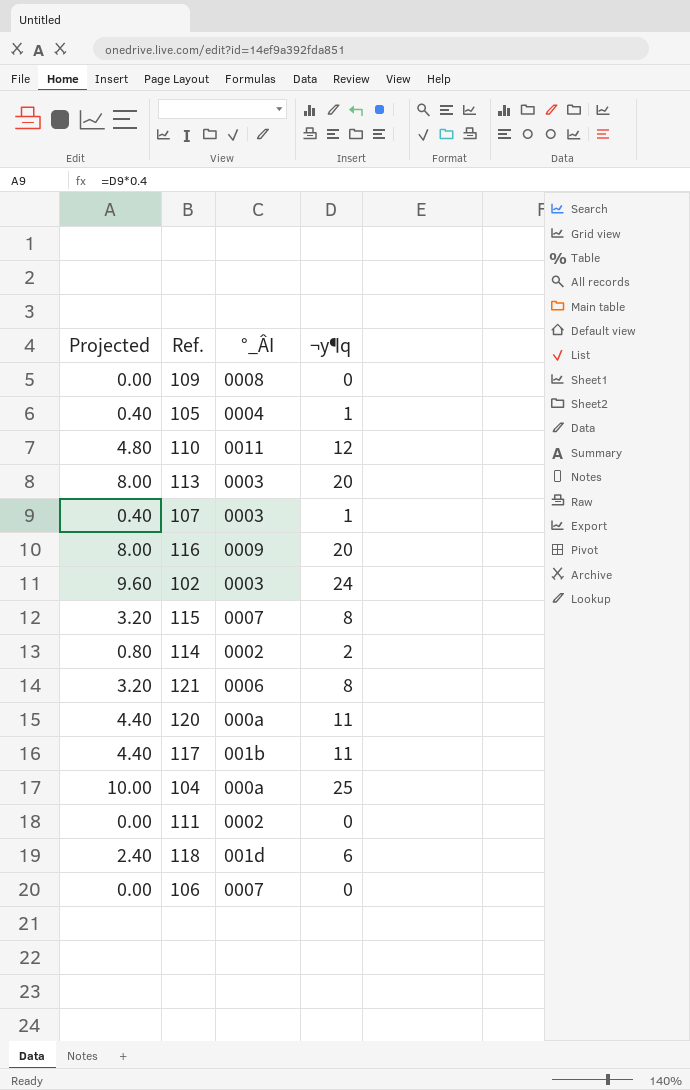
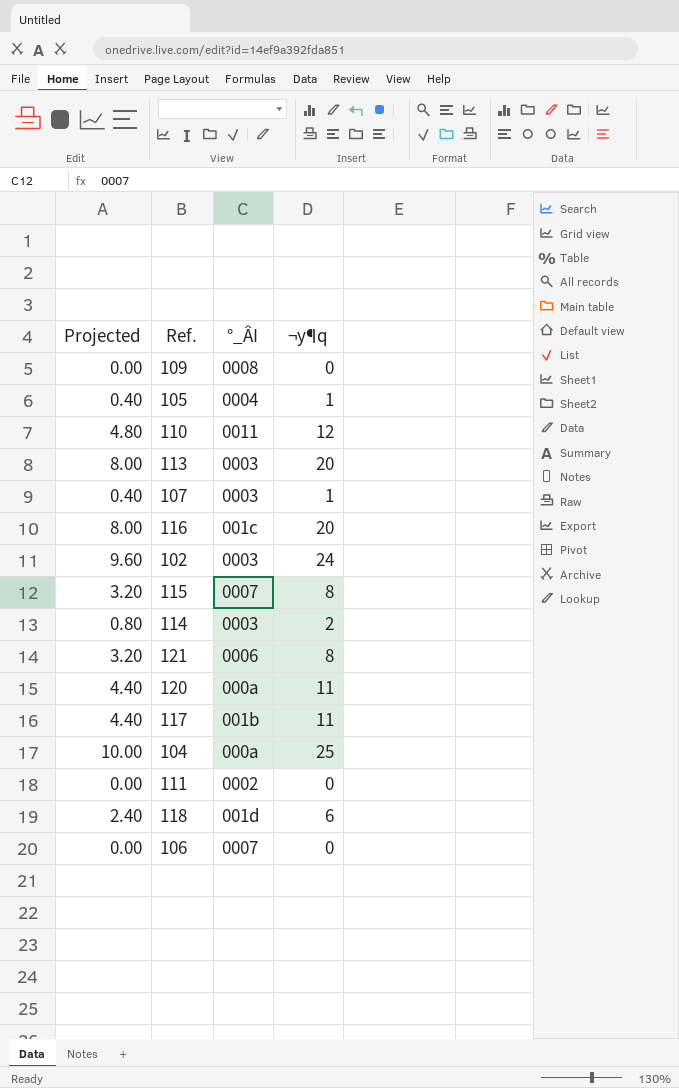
116 | °_ÂI: 0009 -> 001c
114 | °_ÂI: 0002 -> 0003

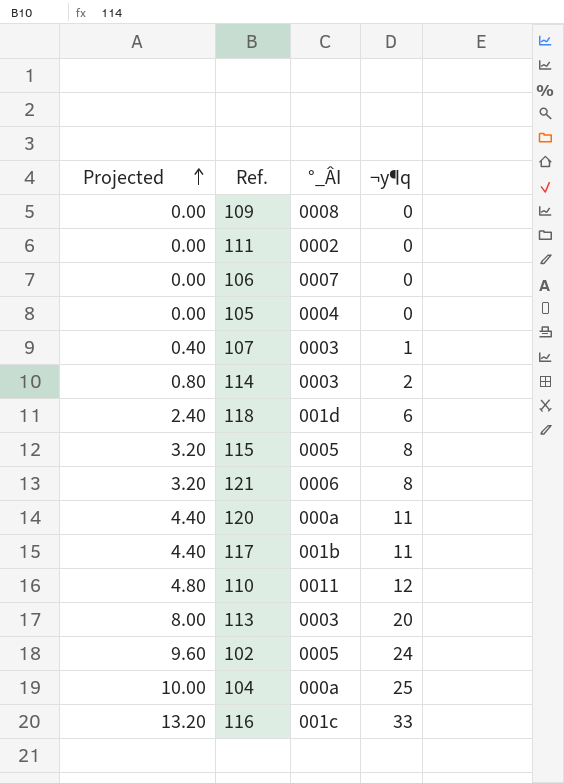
row order: none -> Projected ascending
105 | Projected: 0.40 -> 0.00
105 | ¬y¶q: 1 -> 0
115 | °_ÂI: 0007 -> 0005
102 | °_ÂI: 0003 -> 0005
116 | Projected: 8.00 -> 13.20
116 | ¬y¶q: 20 -> 33

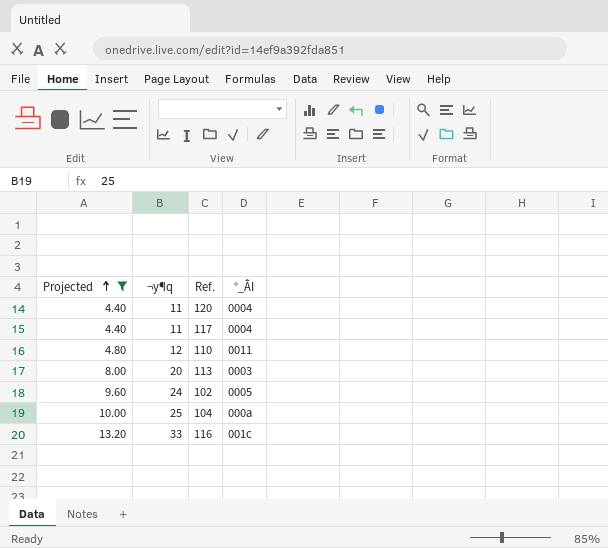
filter: none -> Projected >= 4.40
column ¬y¶q | position: 4 -> 2
120 | °_ÂI: 000a -> 0004
117 | °_ÂI: 001b -> 0004

